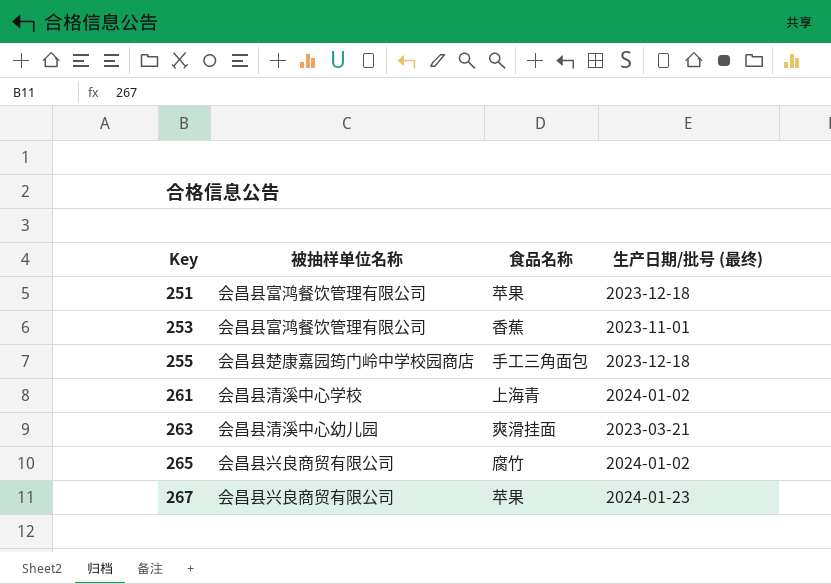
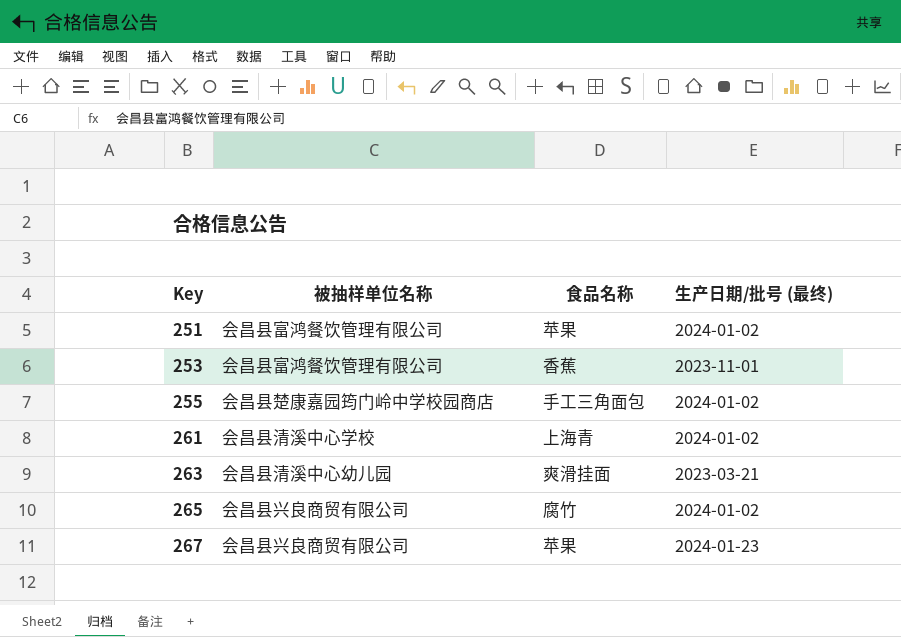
251 | 生产日期/批号 (最终): 2023-12-18 -> 2024-01-02
255 | 生产日期/批号 (最终): 2023-12-18 -> 2024-01-02

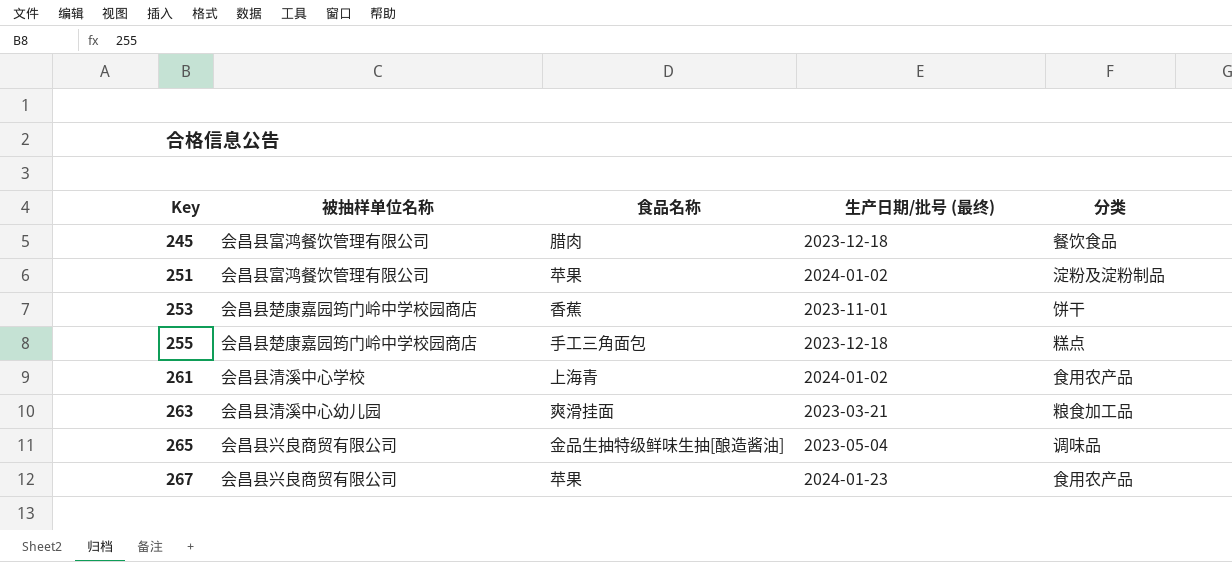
column 分类 | position: none -> 5
row 245: none -> 会昌县富鸿餐饮管理有限公司 | 腊肉 | 2023-12-18 | 餐饮食品
253 | 被抽样单位名称: 会昌县富鸿餐饮管理有限公司 -> 会昌县楚康嘉园筠门岭中学校园商店
255 | 生产日期/批号 (最终): 2024-01-02 -> 2023-12-18
265 | 食品名称: 腐竹 -> 金品生抽特级鲜味生抽[酿造酱油]
265 | 生产日期/批号 (最终): 2024-01-02 -> 2023-05-04

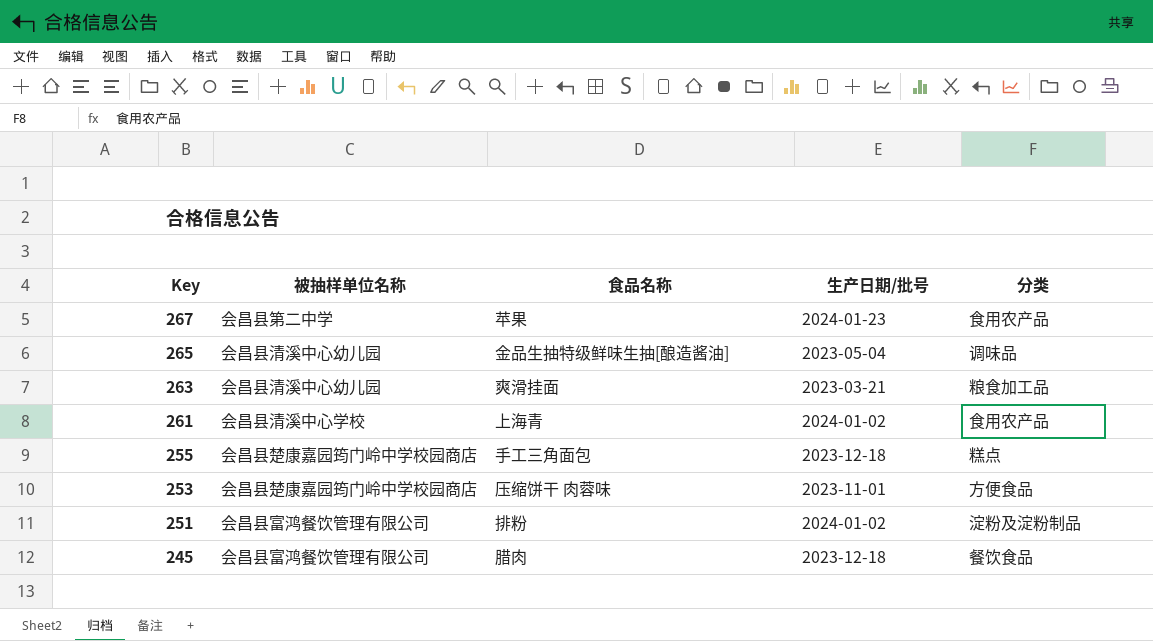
row order: Key ascending -> Key descending
column name: 生产日期/批号 (最终) -> 生产日期/批号
267 | 被抽样单位名称: 会昌县兴良商贸有限公司 -> 会昌县第二中学
265 | 被抽样单位名称: 会昌县兴良商贸有限公司 -> 会昌县清溪中心幼儿园
253 | 食品名称: 香蕉 -> 压缩饼干 肉蓉味
253 | 分类: 饼干 -> 方便食品
251 | 食品名称: 苹果 -> 排粉

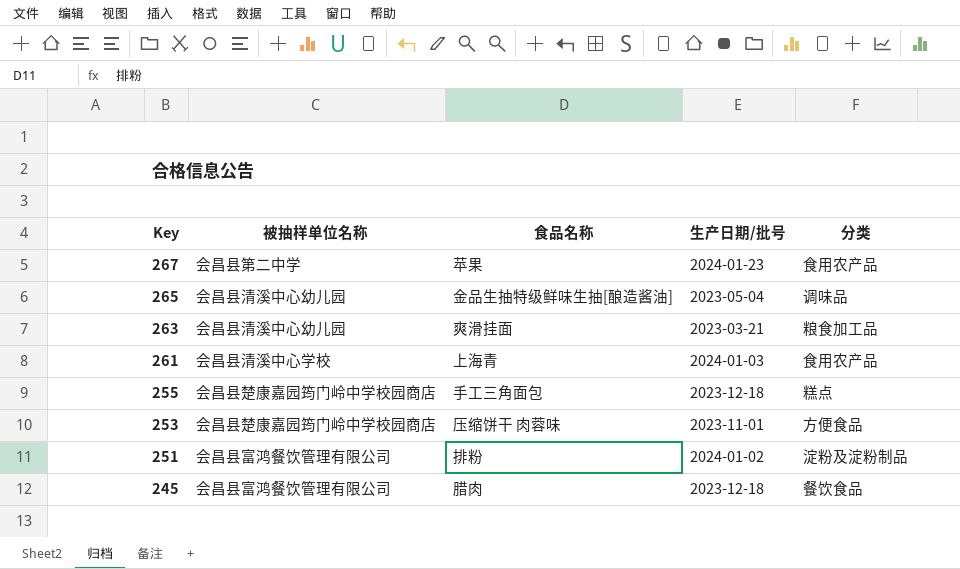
261 | 生产日期/批号: 2024-01-02 -> 2024-01-03

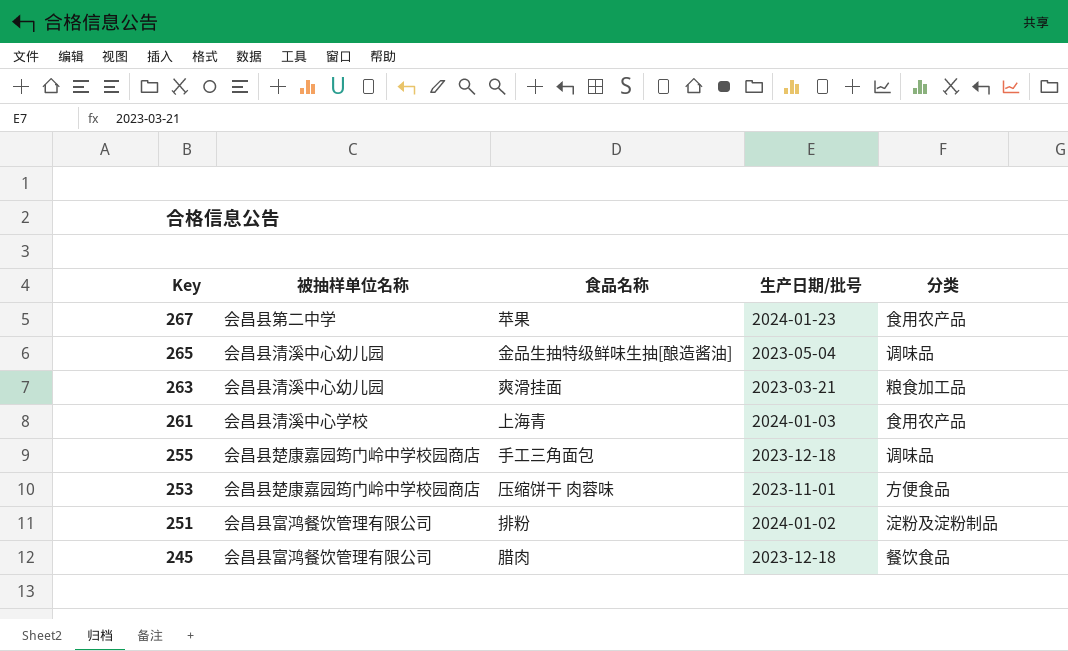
255 | 分类: 糕点 -> 调味品

